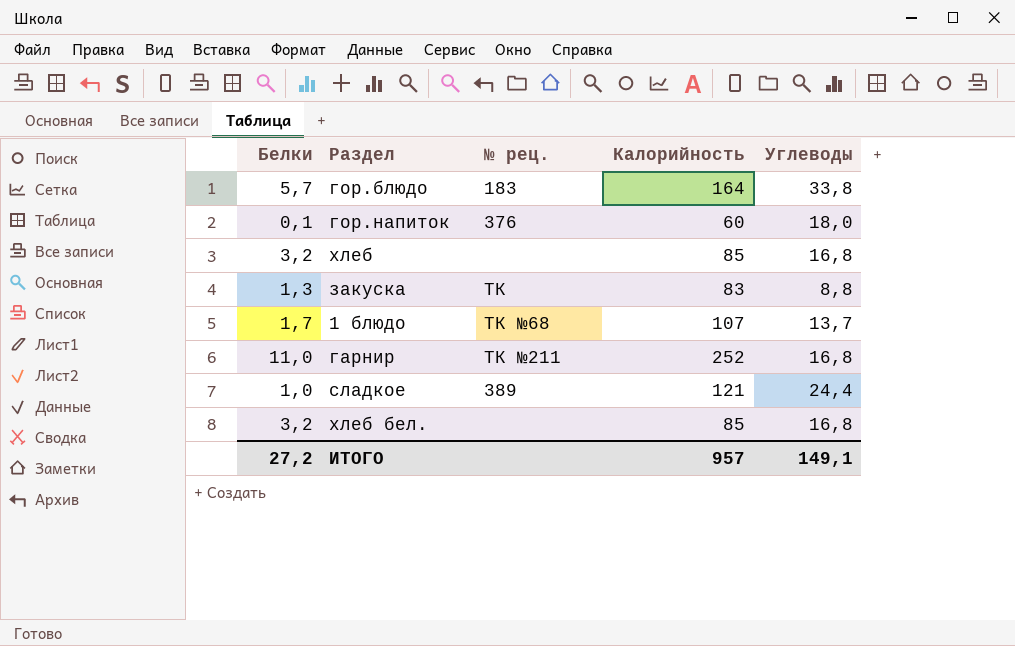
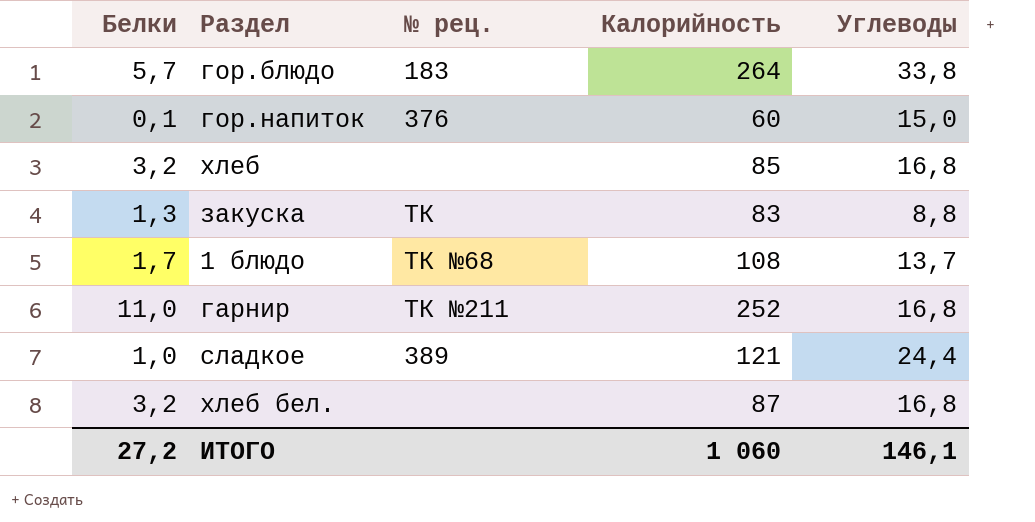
гор.блюдо | Калорийность: 164 -> 264
гор.напиток | Углеводы: 18,0 -> 15,0
1 блюдо | Калорийность: 107 -> 108
хлеб бел. | Калорийность: 85 -> 87
ИТОГО | Калорийность: 957 -> 1 060
ИТОГО | Углеводы: 149,1 -> 146,1

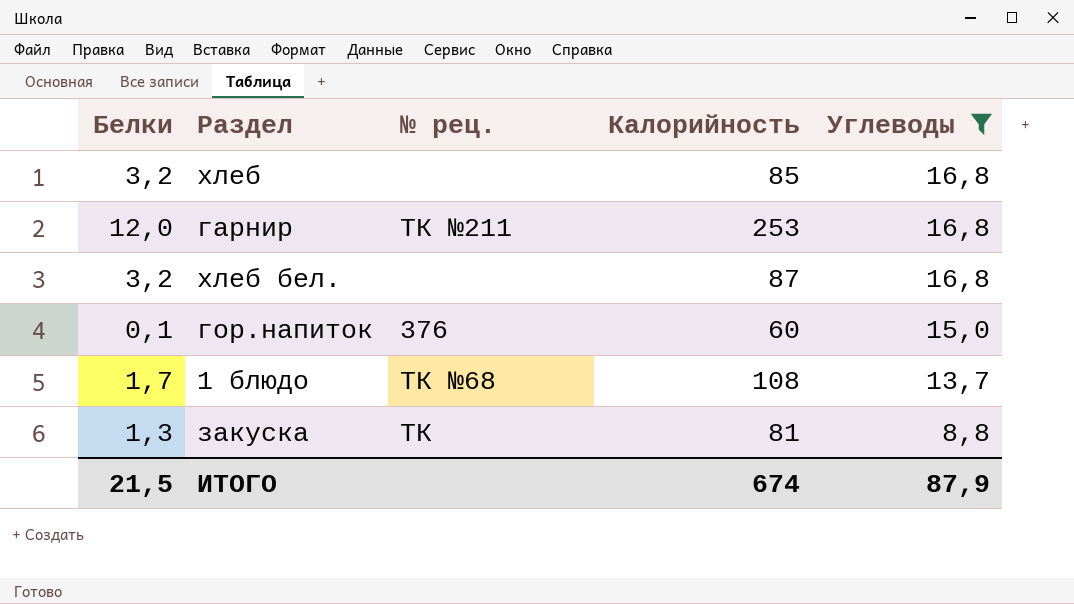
filter: none -> Углеводы <= 16,8
row order: none -> Углеводы descending
гарнир | Белки: 11,0 -> 12,0
гарнир | Калорийность: 252 -> 253
закуска | Калорийность: 83 -> 81
ИТОГО | Белки: 27,2 -> 21,5
ИТОГО | Калорийность: 1 060 -> 674
ИТОГО | Углеводы: 146,1 -> 87,9

